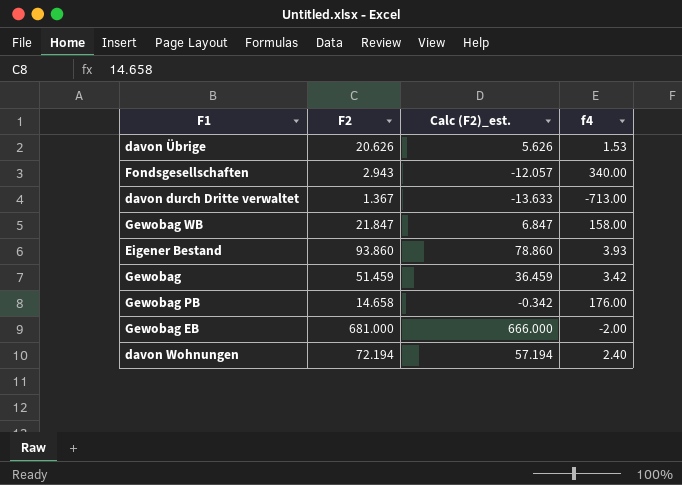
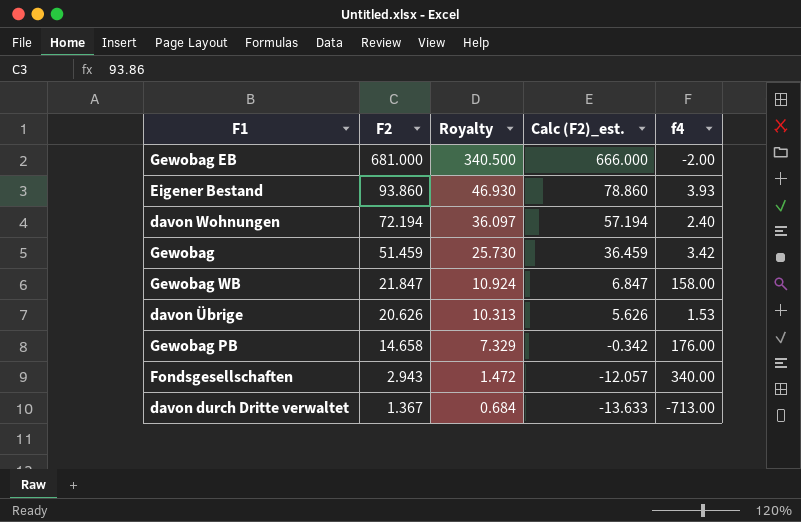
row order: none -> F2 descending
column Royalty | formula: none -> [F2] * 0.5

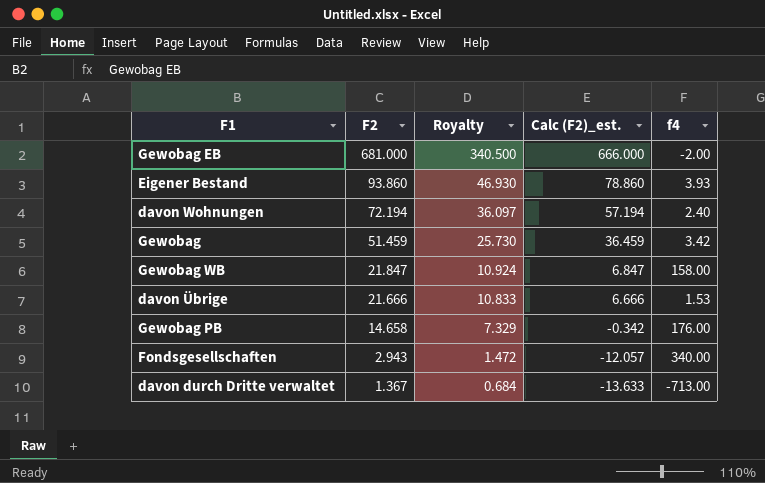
davon Übrige | F2: 20.626 -> 21.666
davon Übrige | Royalty: 10.313 -> 10.833
davon Übrige | Calc (F2)_est.: 5.626 -> 6.666

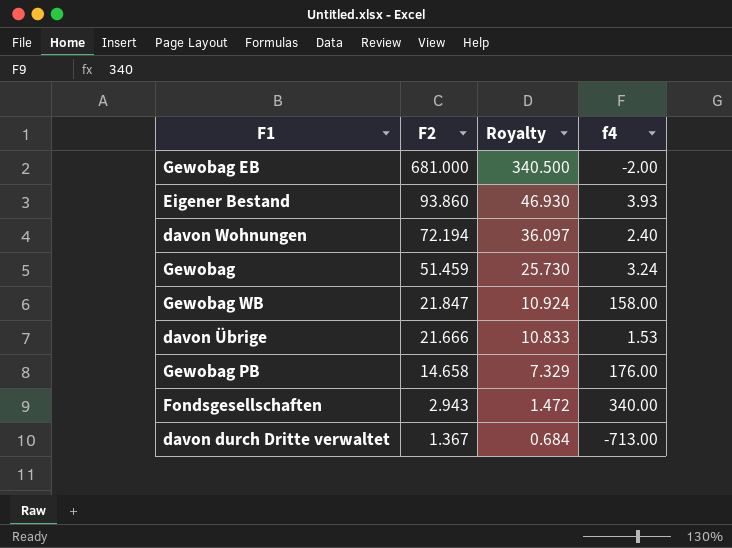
column Calc (F2)_est. | formula: [F2] - 15 -> none
Gewobag | f4: 3.42 -> 3.24

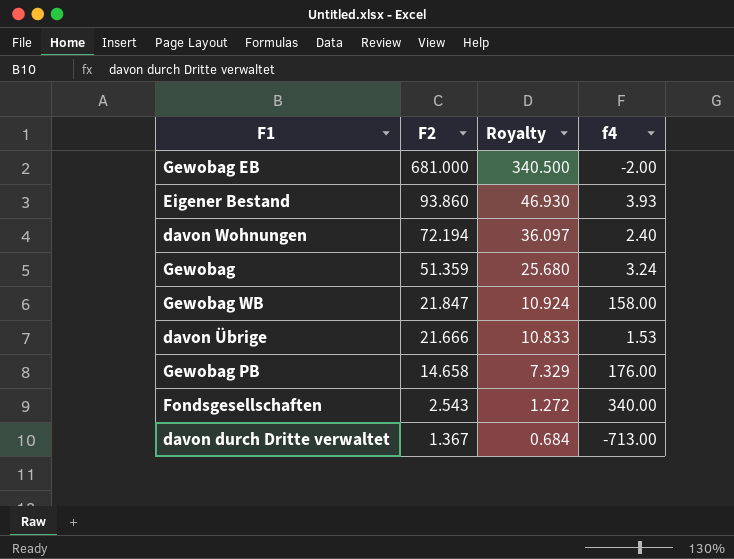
Gewobag | F2: 51.459 -> 51.359
Gewobag | Royalty: 25.730 -> 25.680
Fondsgesellschaften | F2: 2.943 -> 2.543
Fondsgesellschaften | Royalty: 1.472 -> 1.272

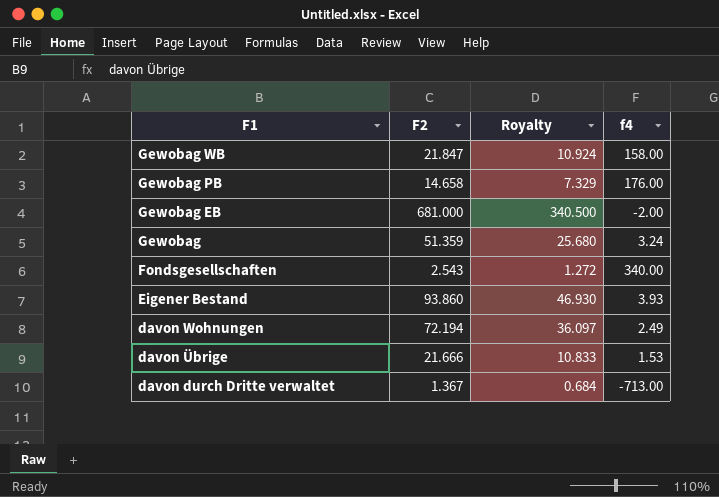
row order: F2 descending -> F1 descending
davon Wohnungen | f4: 2.40 -> 2.49

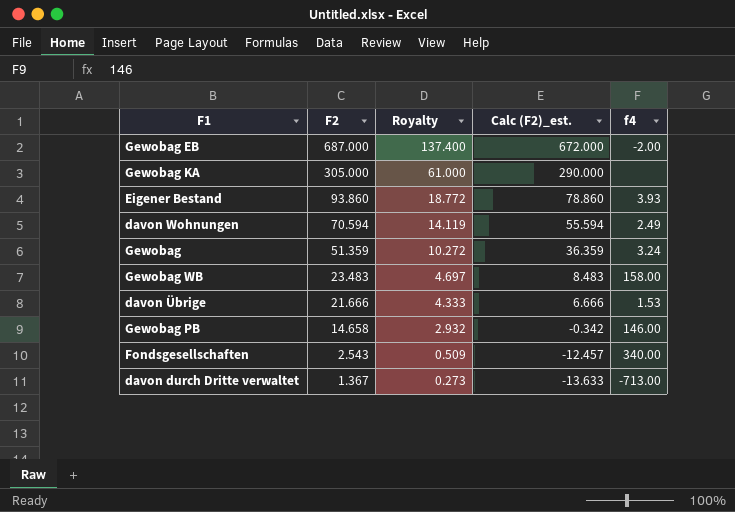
row order: F1 descending -> F2 descending
column Royalty | formula: [F2] * 0.5 -> [F2] * 0.2
column Calc (F2)_est. | formula: none -> [F2] - 15
Gewobag EB | F2: 681.000 -> 687.000
row Gewobag KA: none -> 305.000 | 61.000 | 290.000 | none
davon Wohnungen | F2: 72.194 -> 70.594
Gewobag WB | F2: 21.847 -> 23.483
Gewobag PB | f4: 176.00 -> 146.00

